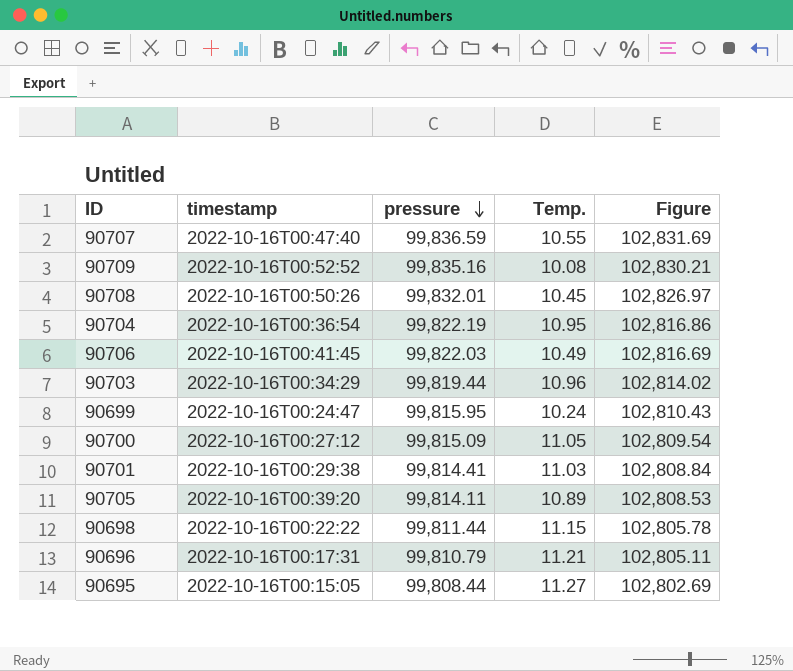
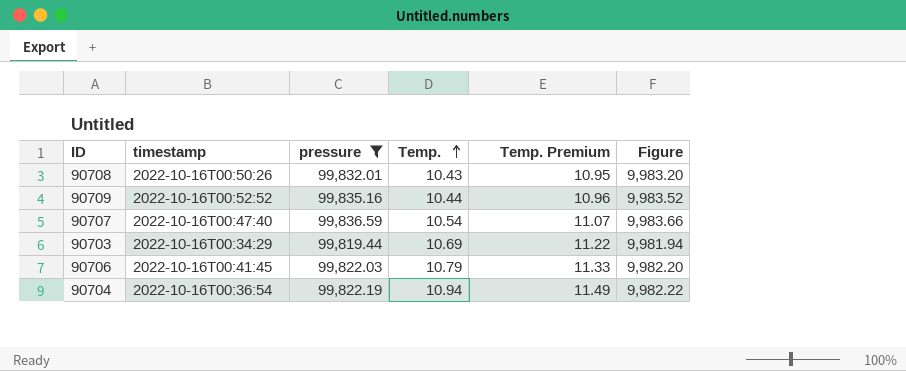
filter: none -> pressure >= 99,819.44
row order: pressure descending -> Temp. ascending
column Temp. Premium | formula: none -> [Temp.] * 1.05
column Figure | formula: [pressure] * 1.03 -> [pressure] * 0.1
90708 | Temp.: 10.45 -> 10.43
90709 | Temp.: 10.08 -> 10.44
90707 | Temp.: 10.55 -> 10.54
90703 | Temp.: 10.96 -> 10.69
90706 | Temp.: 10.49 -> 10.79
90704 | Temp.: 10.95 -> 10.94

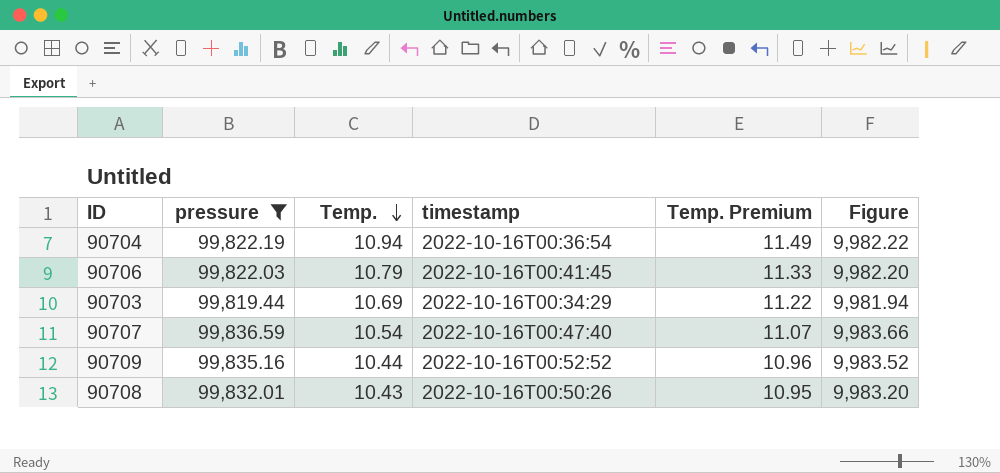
row order: Temp. ascending -> Temp. descending
column timestamp | position: 2 -> 4

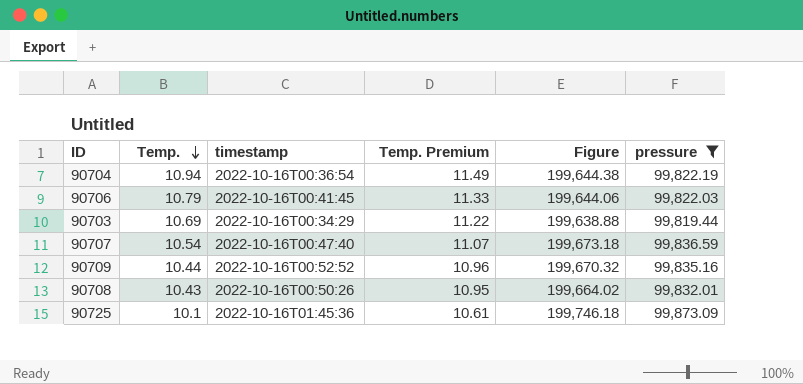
column Figure | formula: [pressure] * 0.1 -> [pressure] * 2
column pressure | position: 2 -> 6
row 90725: none -> 10.1 | 2022-10-16T01:45:36 | 10.61 | 199,746.18 | 99,873.09

